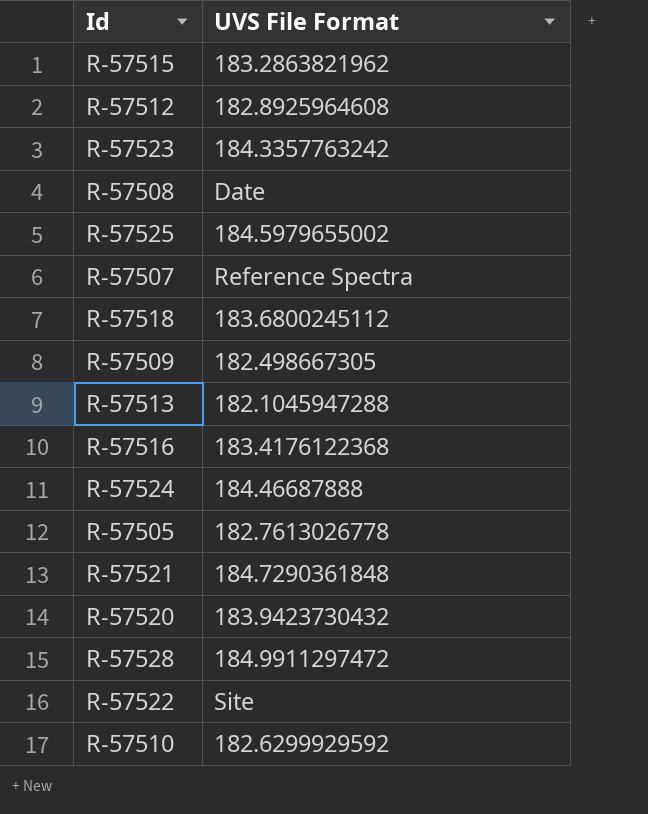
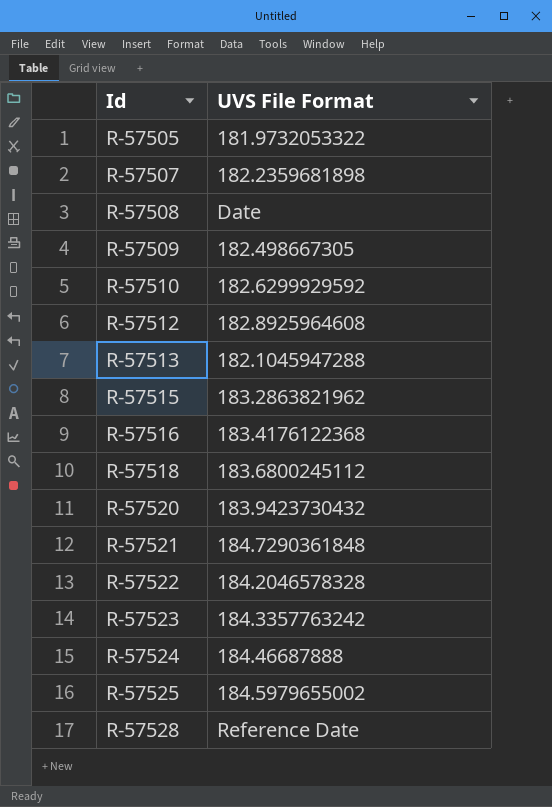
row order: none -> Id ascending
R-57505 | UVS File Format: 182.7613026778 -> 181.9732053322
R-57507 | UVS File Format: Reference Spectra -> 182.2359681898
R-57522 | UVS File Format: Site -> 184.2046578328
R-57528 | UVS File Format: 184.9911297472 -> Reference Date

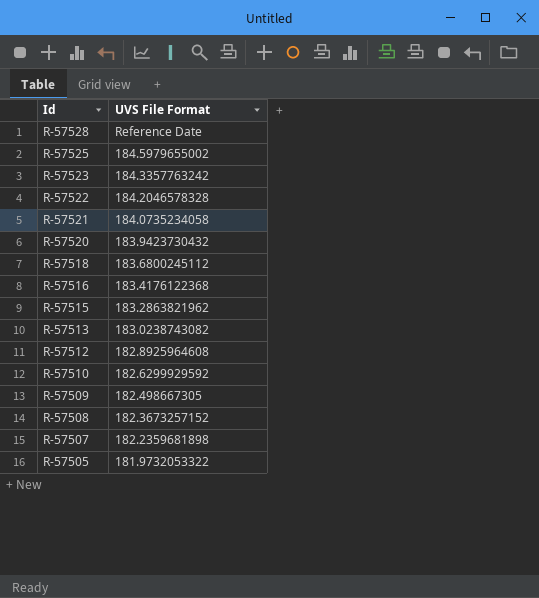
row order: Id ascending -> Id descending
row R-57524: 184.46687888 -> none
R-57521 | UVS File Format: 184.7290361848 -> 184.0735234058
R-57513 | UVS File Format: 182.1045947288 -> 183.0238743082
R-57508 | UVS File Format: Date -> 182.3673257152

